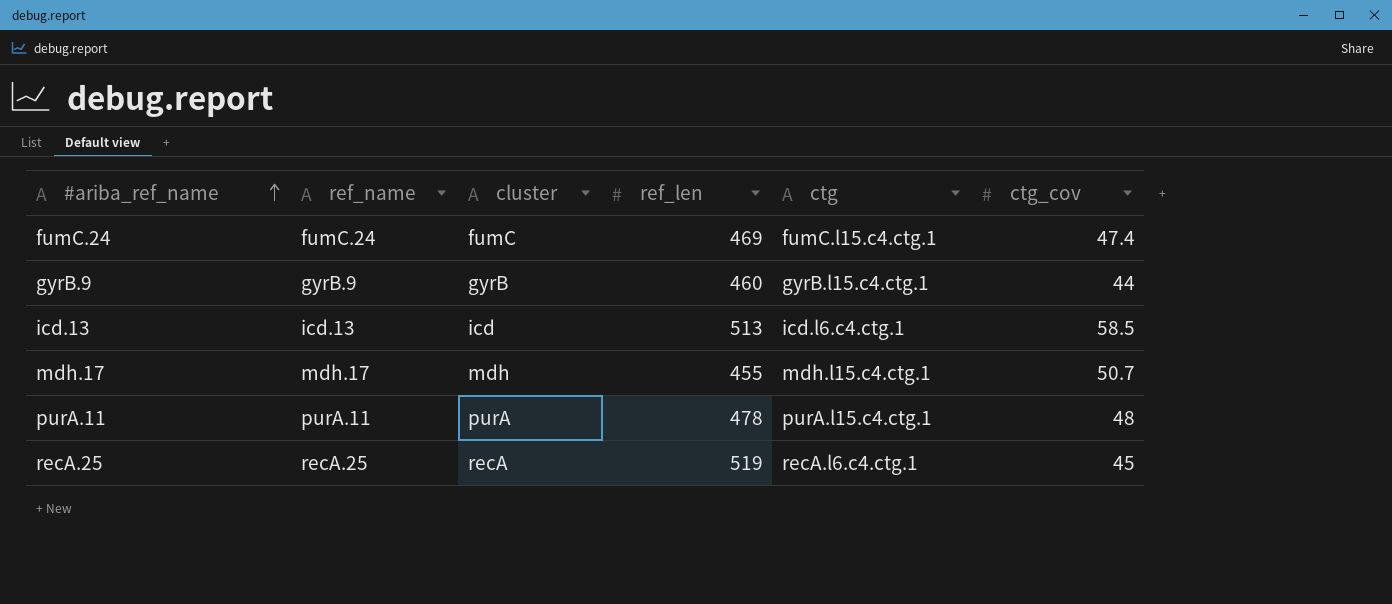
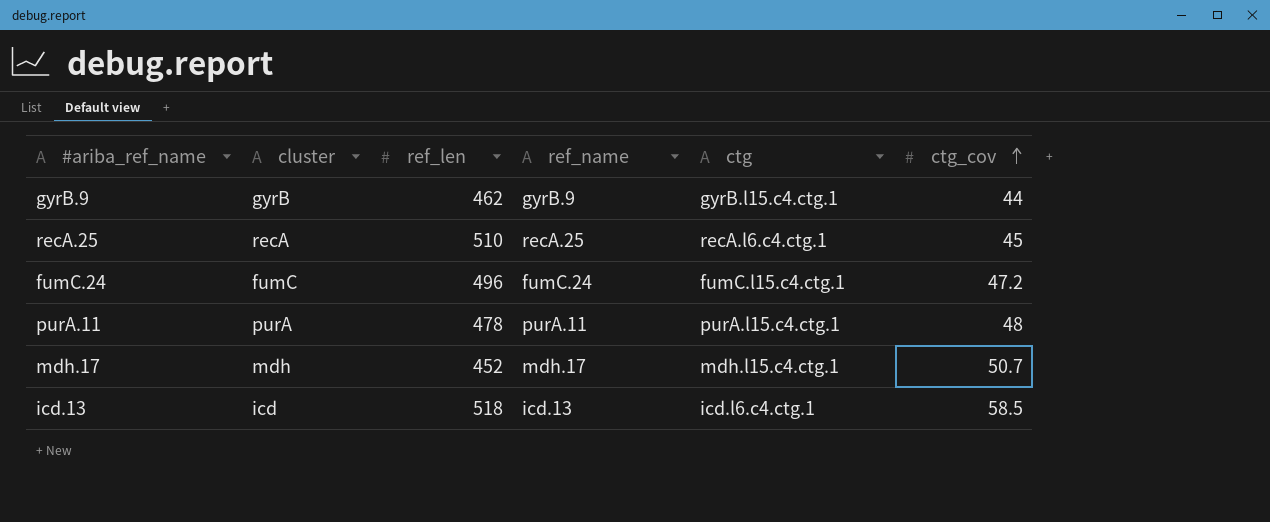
row order: #ariba_ref_name ascending -> ctg_cov ascending
column ref_name | position: 2 -> 4
gyrB.9 | ref_len: 460 -> 462
recA.25 | ref_len: 519 -> 510
fumC.24 | ref_len: 469 -> 496
fumC.24 | ctg_cov: 47.4 -> 47.2
mdh.17 | ref_len: 455 -> 452
icd.13 | ref_len: 513 -> 518

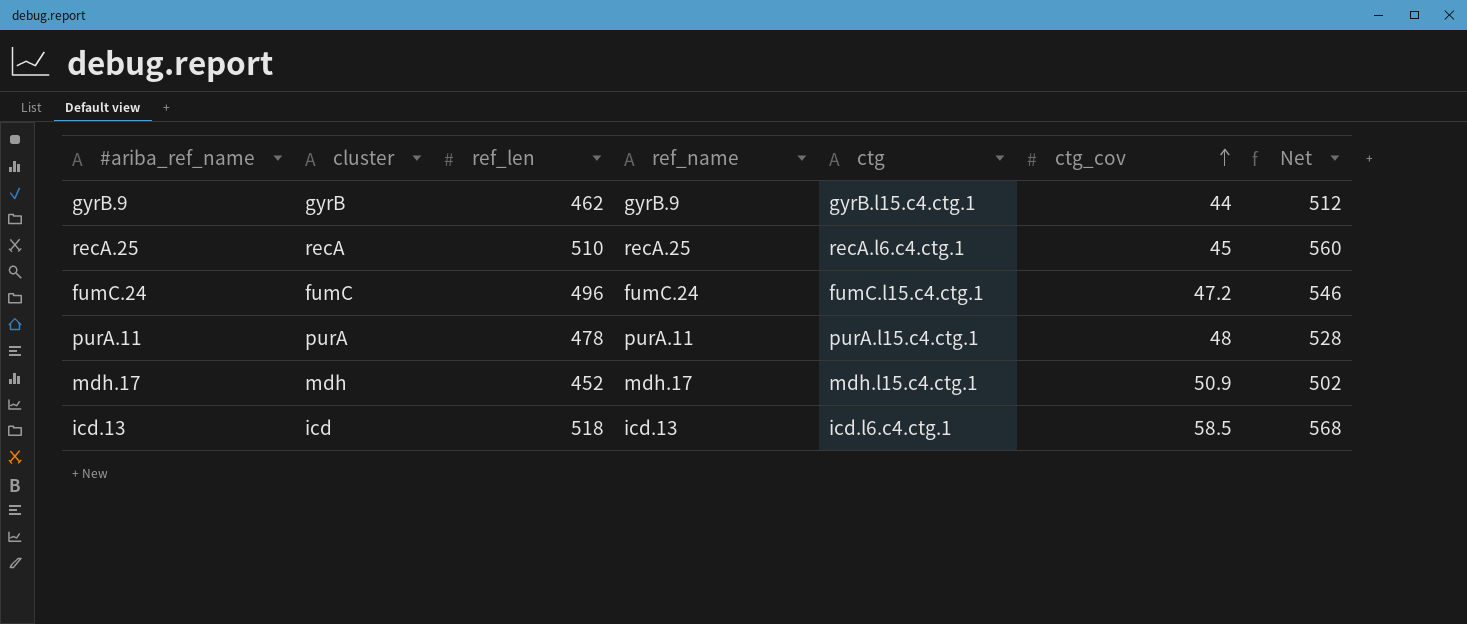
column Net | formula: none -> [ref_len] + 50
mdh.17 | ctg_cov: 50.7 -> 50.9

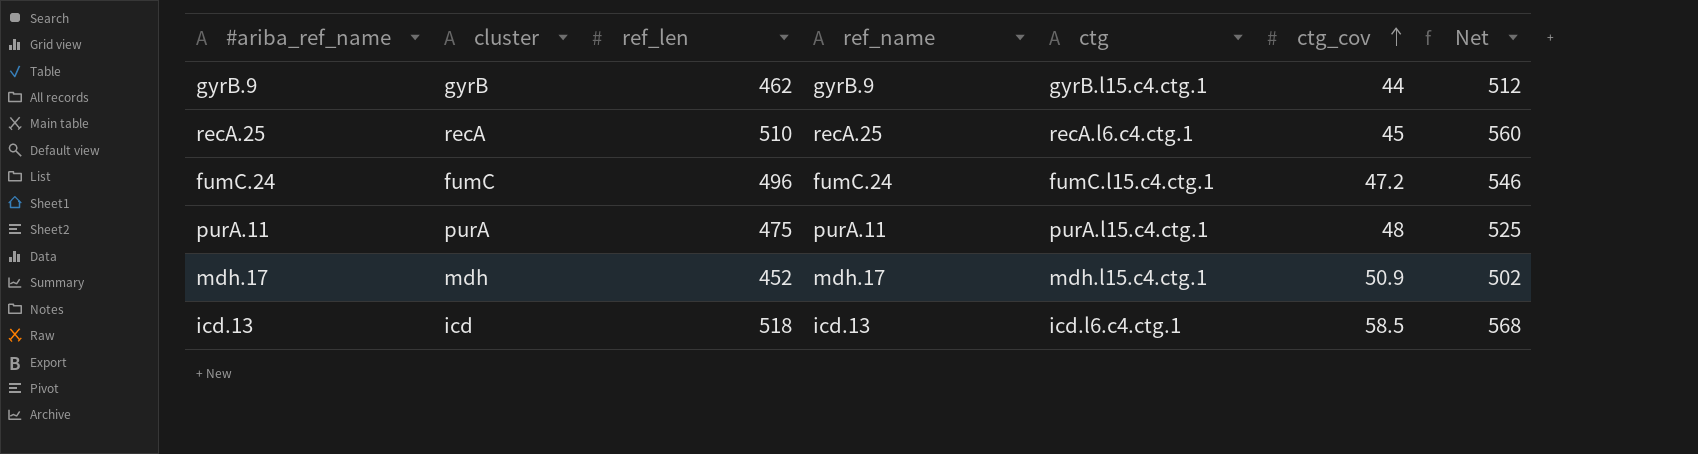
purA.11 | ref_len: 478 -> 475
purA.11 | Net: 528 -> 525

